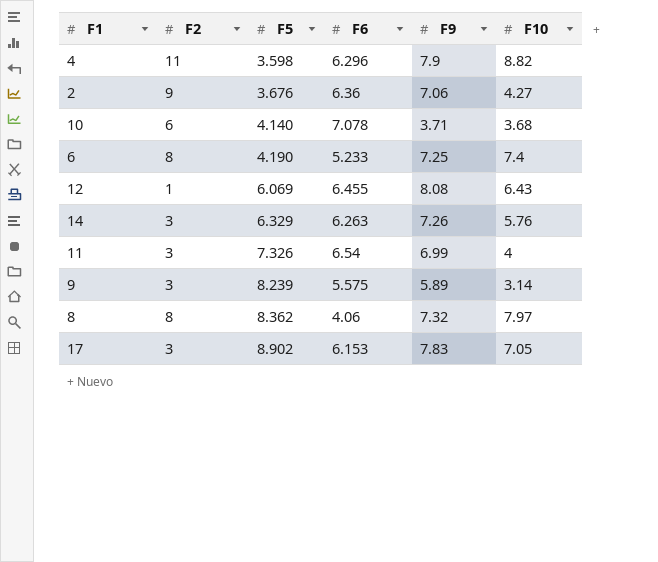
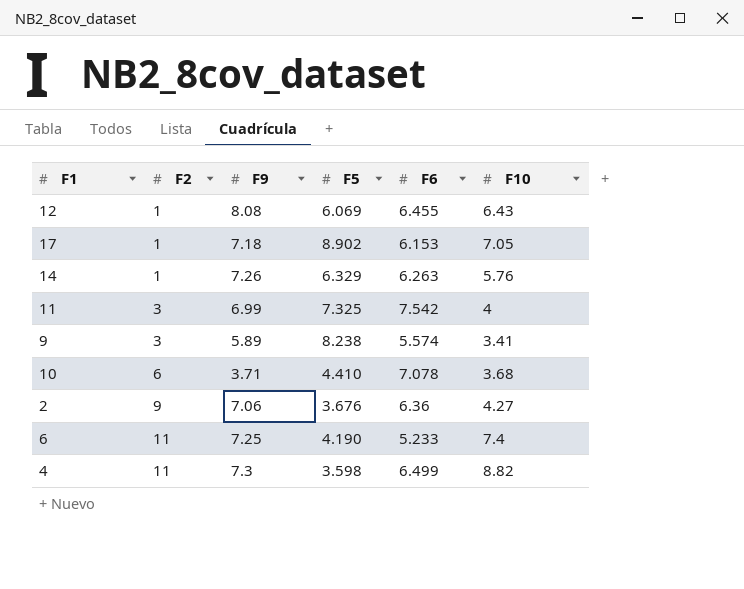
row order: F5 ascending -> F2 ascending
column F9 | position: 5 -> 3
row 8: 8 | 8.362 | 4.06 | 7.32 | 7.97 -> none
17 | F2: 3 -> 1
17 | F9: 7.83 -> 7.18
14 | F2: 3 -> 1
11 | F5: 7.326 -> 7.325
11 | F6: 6.54 -> 7.542
9 | F5: 8.239 -> 8.238
9 | F6: 5.575 -> 5.574
9 | F10: 3.14 -> 3.41
10 | F5: 4.140 -> 4.410
6 | F2: 8 -> 11
4 | F9: 7.9 -> 7.3
4 | F6: 6.296 -> 6.499

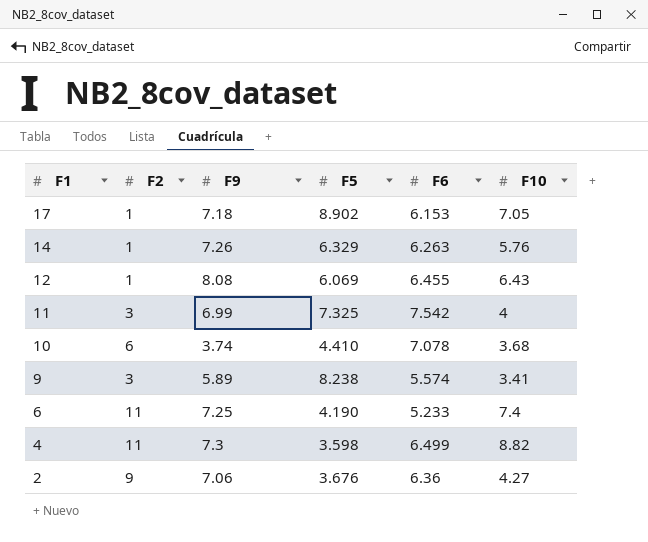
row order: F2 ascending -> F1 descending
10 | F9: 3.71 -> 3.74

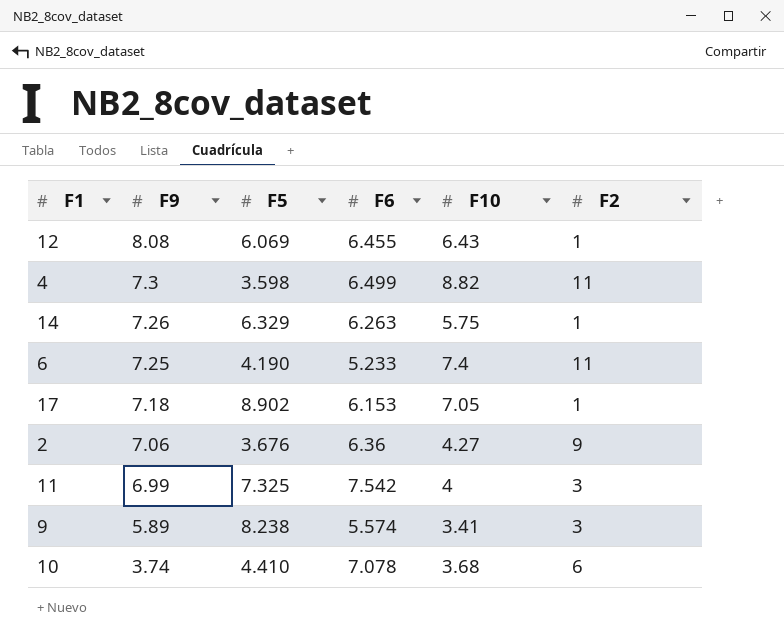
row order: F1 descending -> F9 descending
column F2 | position: 2 -> 6
14 | F10: 5.76 -> 5.75

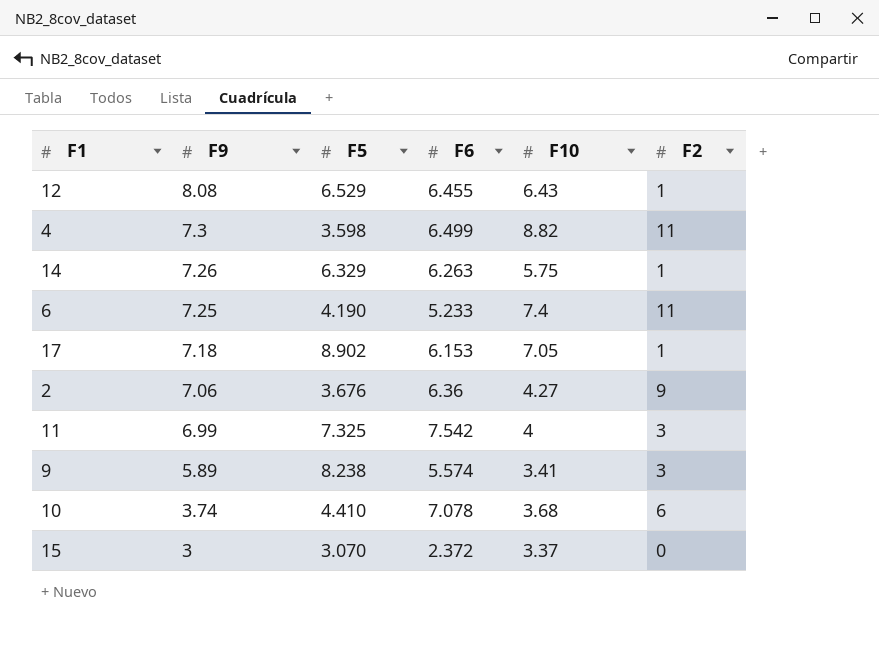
12 | F5: 6.069 -> 6.529
row 15: none -> 3 | 3.070 | 2.372 | 3.37 | 0

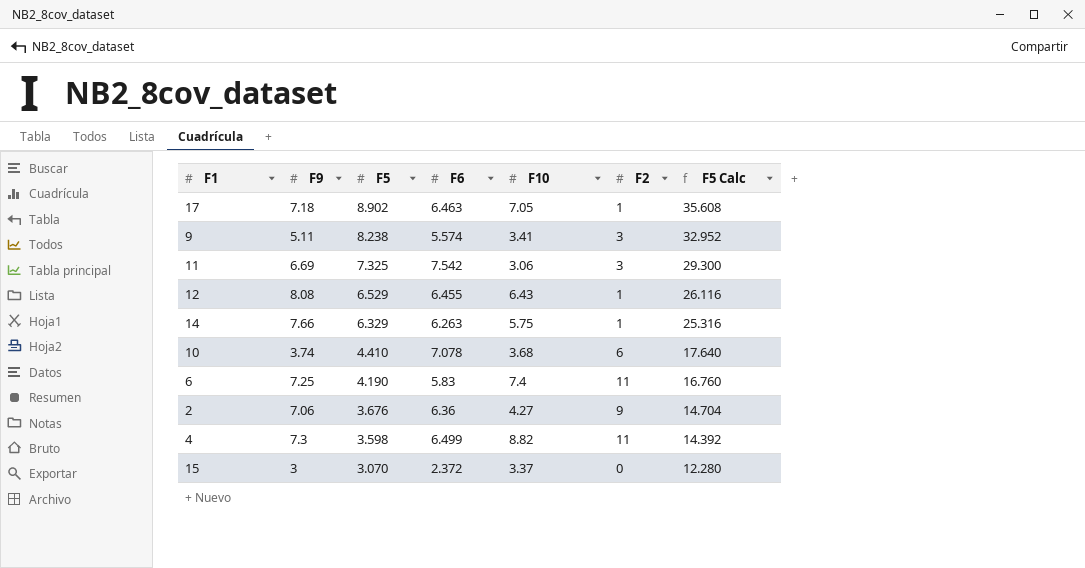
row order: F9 descending -> F5 descending
column F5 Calc | formula: none -> [F5] * 4
17 | F6: 6.153 -> 6.463
9 | F9: 5.89 -> 5.11
11 | F9: 6.99 -> 6.69
11 | F10: 4 -> 3.06
14 | F9: 7.26 -> 7.66
6 | F6: 5.233 -> 5.83

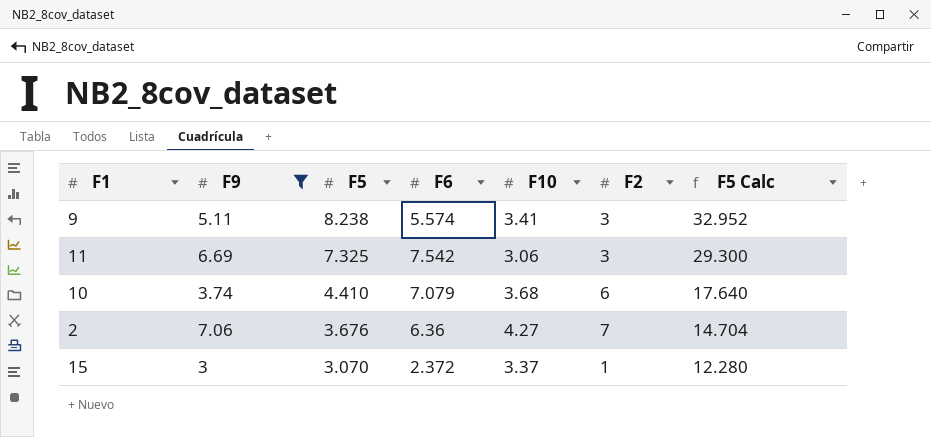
filter: none -> F9 <= 7.06
10 | F6: 7.078 -> 7.079
2 | F2: 9 -> 7
15 | F2: 0 -> 1

